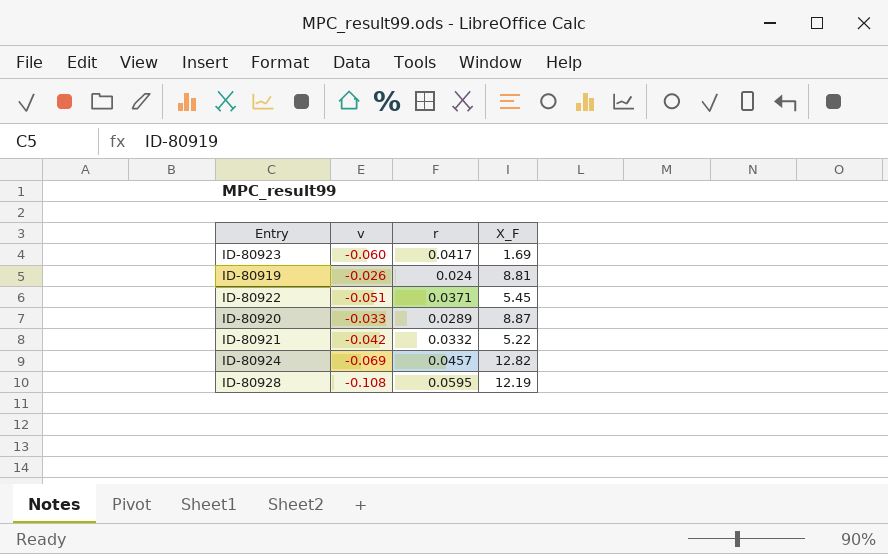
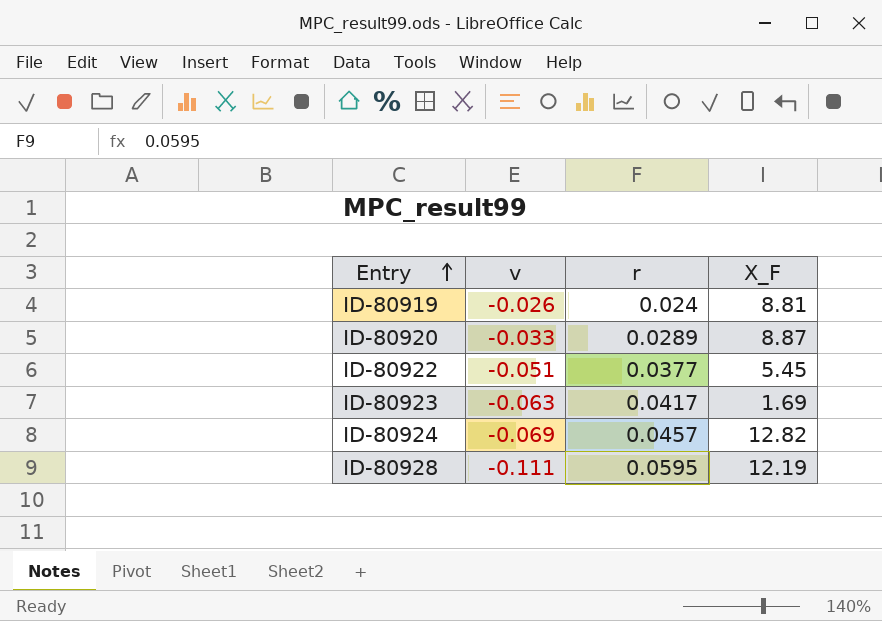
row order: none -> Entry ascending
row ID-80921: -0.042 | 0.0332 | 5.22 -> none
ID-80922 | r: 0.0371 -> 0.0377
ID-80923 | v: -0.060 -> -0.063
ID-80928 | v: -0.108 -> -0.111

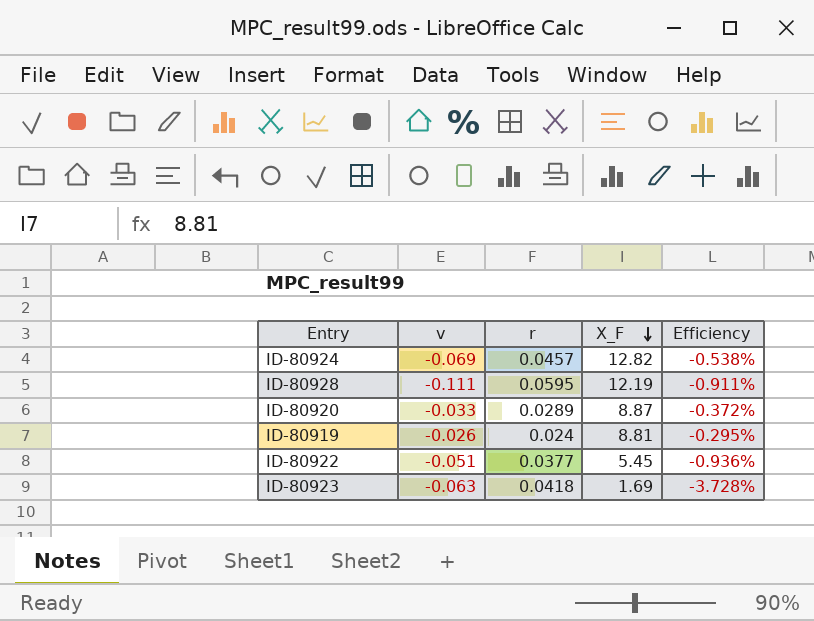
row order: Entry ascending -> X_F descending
column Efficiency | formula: none -> [v] / [X_F]
ID-80923 | r: 0.0417 -> 0.0418

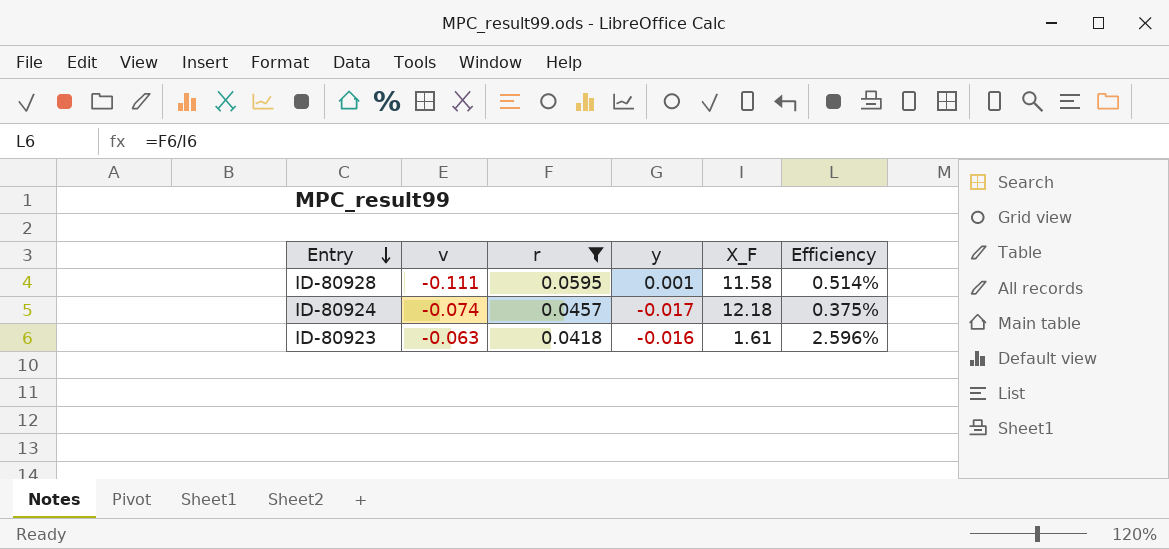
filter: none -> r >= 0.0418
row order: X_F descending -> Entry descending
column y | position: none -> 4
column Efficiency | formula: [v] / [X_F] -> [r] / [X_F]
ID-80928 | X_F: 12.19 -> 11.58
ID-80924 | v: -0.069 -> -0.074
ID-80924 | X_F: 12.82 -> 12.18
ID-80923 | X_F: 1.69 -> 1.61

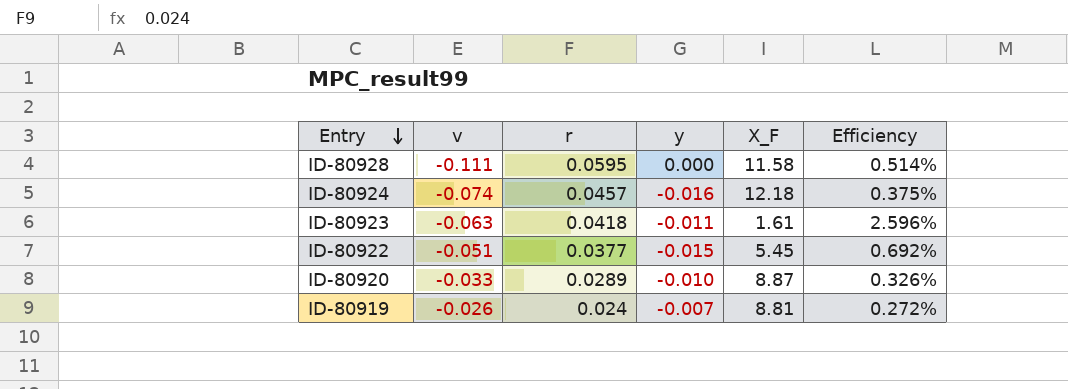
filter: r >= 0.0418 -> none
ID-80928 | y: 0.001 -> 0.000
ID-80924 | y: -0.017 -> -0.016
ID-80923 | y: -0.016 -> -0.011

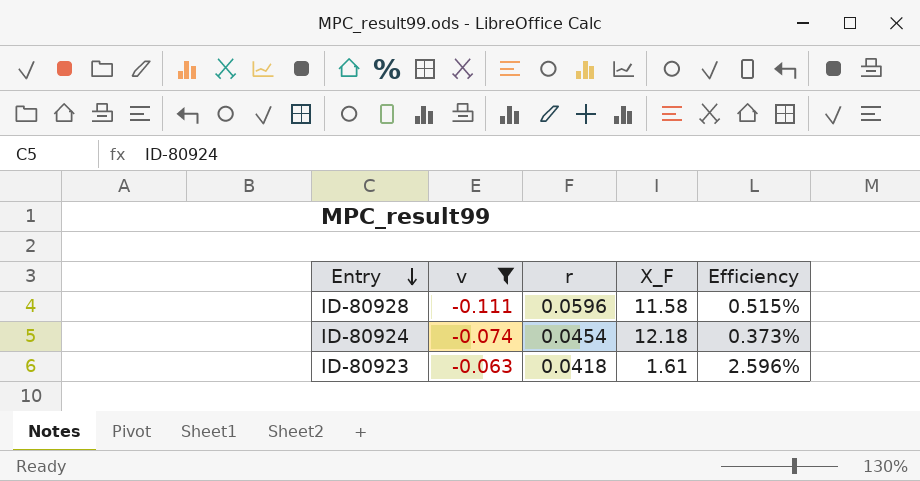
filter: none -> v <= -0.063
column y | position: 4 -> none
ID-80928 | r: 0.0595 -> 0.0596
ID-80928 | Efficiency: 0.514% -> 0.515%
ID-80924 | r: 0.0457 -> 0.0454
ID-80924 | Efficiency: 0.375% -> 0.373%

